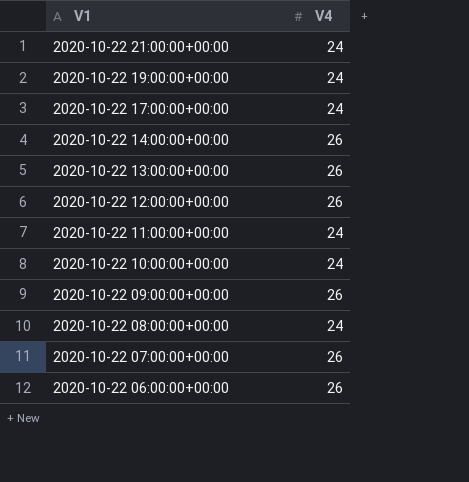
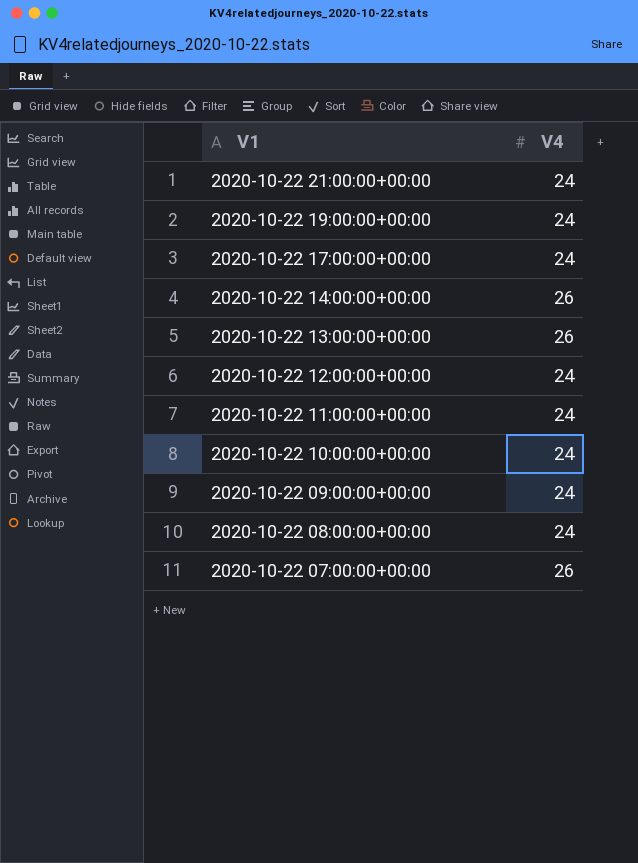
row 2020-10-22 06:00:00+00:00: 26 -> none
2020-10-22 12:00:00+00:00 | V4: 26 -> 24
2020-10-22 09:00:00+00:00 | V4: 26 -> 24

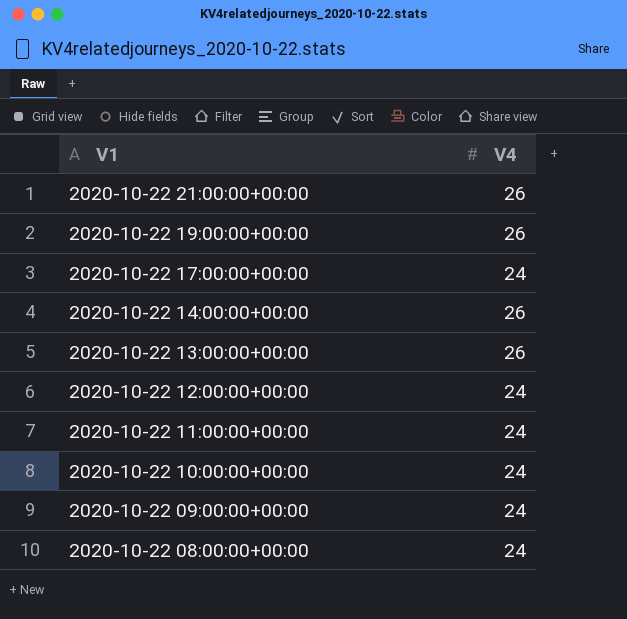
row 2020-10-22 07:00:00+00:00: 26 -> none
2020-10-22 21:00:00+00:00 | V4: 24 -> 26
2020-10-22 19:00:00+00:00 | V4: 24 -> 26

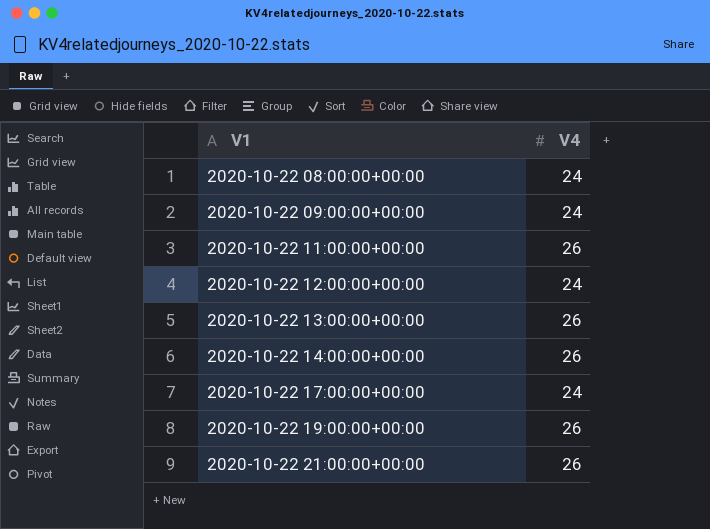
row order: V1 descending -> V1 ascending
row 2020-10-22 10:00:00+00:00: 24 -> none
2020-10-22 11:00:00+00:00 | V4: 24 -> 26

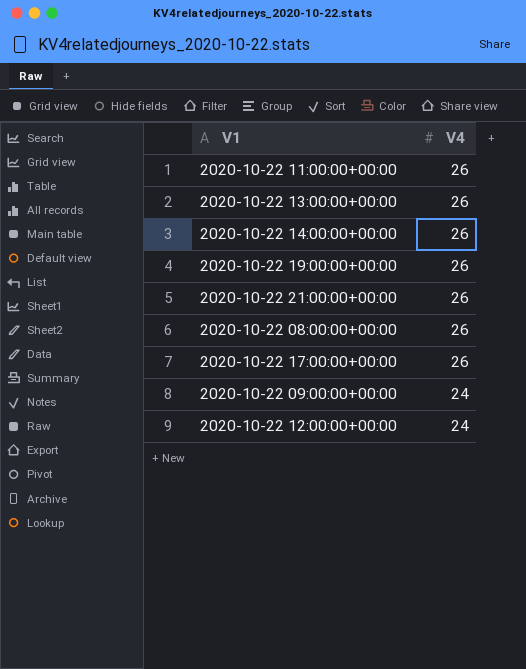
row order: V1 ascending -> V4 descending
2020-10-22 08:00:00+00:00 | V4: 24 -> 26
2020-10-22 17:00:00+00:00 | V4: 24 -> 26

